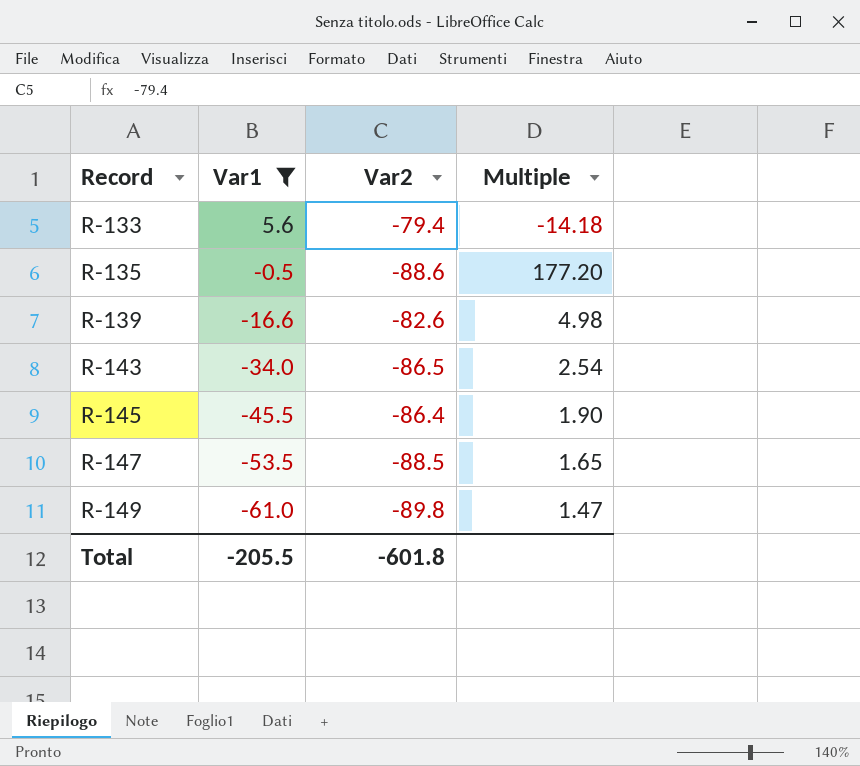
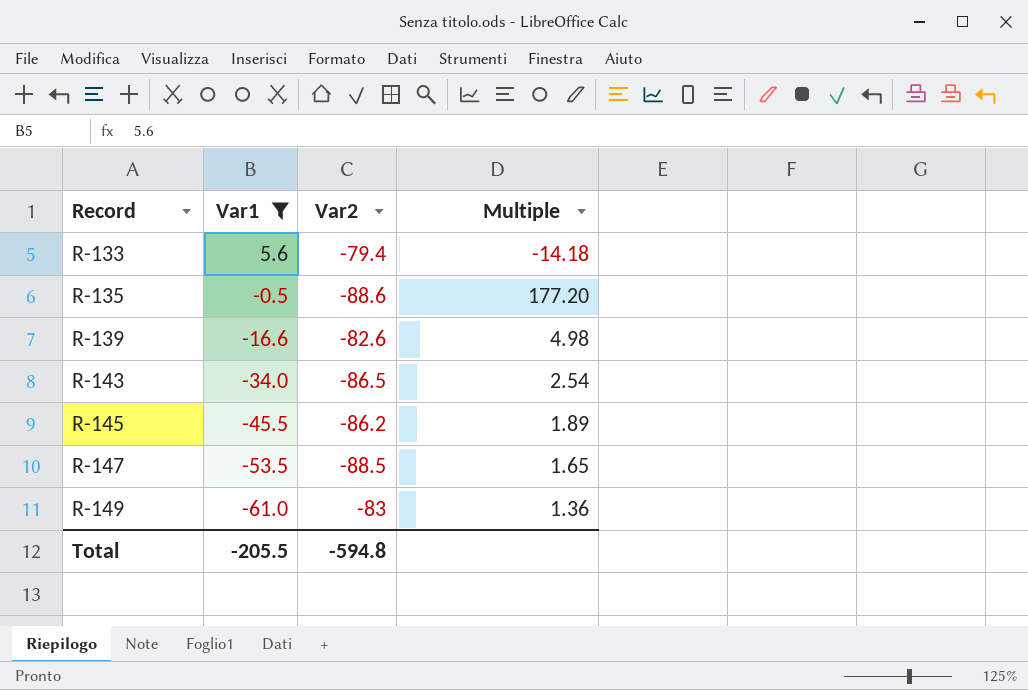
R-145 | Var2: -86.4 -> -86.2
R-145 | Multiple: 1.90 -> 1.89
R-149 | Var2: -89.8 -> -83
R-149 | Multiple: 1.47 -> 1.36
Total | Var2: -601.8 -> -594.8

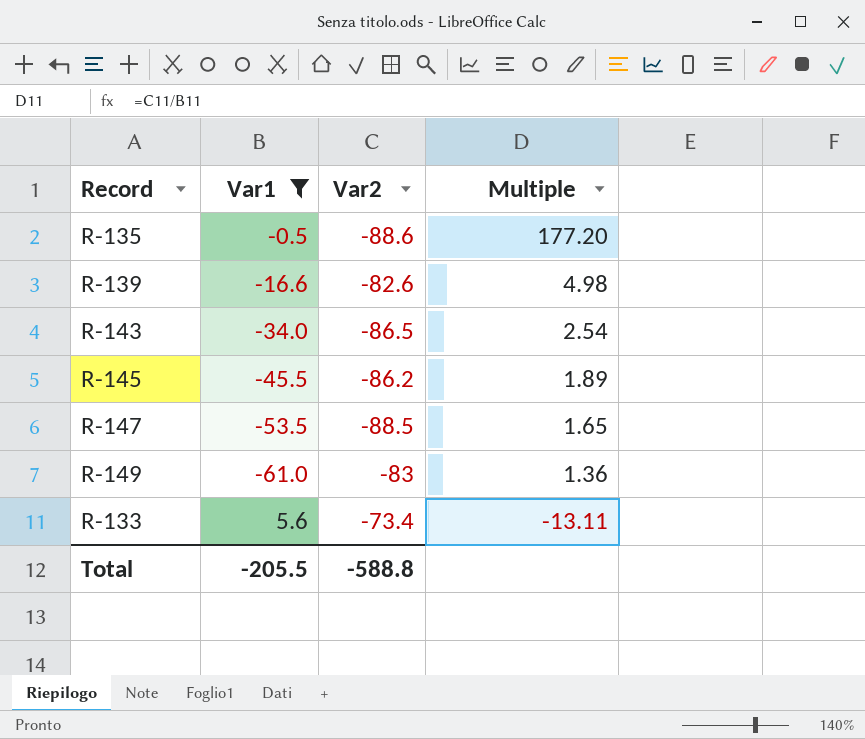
row order: Record ascending -> Multiple descending
R-133 | Var2: -79.4 -> -73.4
R-133 | Multiple: -14.18 -> -13.11
Total | Var2: -594.8 -> -588.8

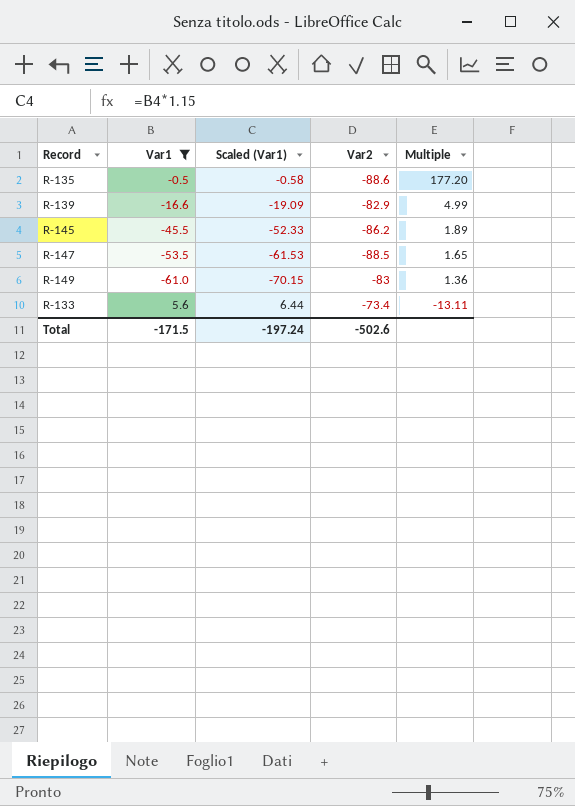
column Scaled (Var1) | formula: none -> [Var1] * 1.15
row R-143: -34.0 | -86.5 | 2.54 -> none
R-139 | Var2: -82.6 -> -82.9
R-139 | Multiple: 4.98 -> 4.99
Total | Var1: -205.5 -> -171.5
Total | Var2: -588.8 -> -502.6

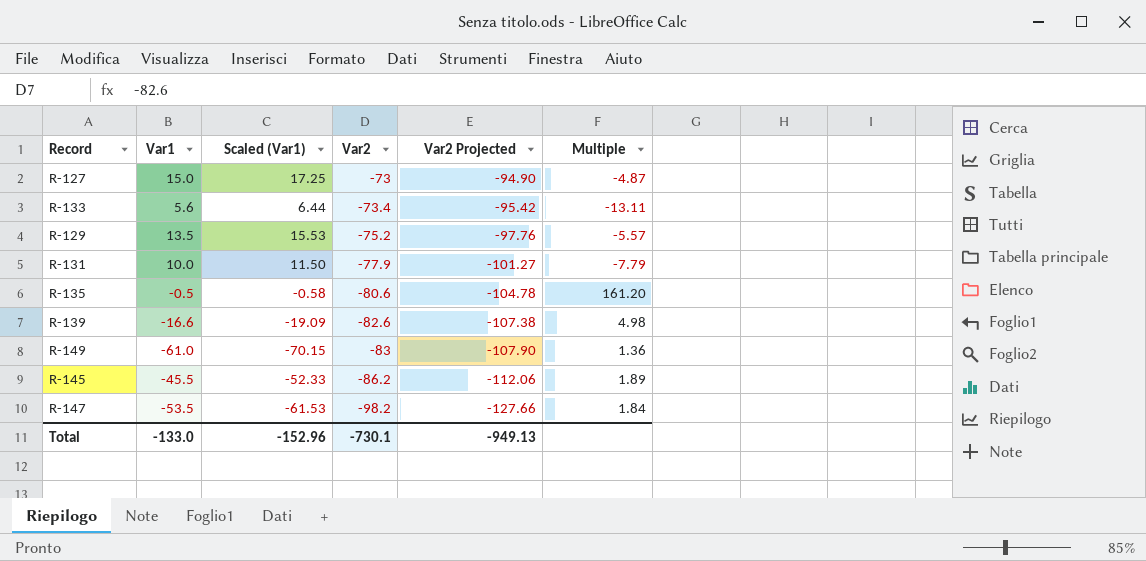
filter: Var1 <= 5.6 -> none
row order: Multiple descending -> Var2 descending
column Var2 Projected | formula: none -> [Var2] * 1.3
R-135 | Var2: -88.6 -> -80.6
R-135 | Multiple: 177.20 -> 161.20
R-139 | Var2: -82.9 -> -82.6
R-139 | Multiple: 4.99 -> 4.98
R-147 | Var2: -88.5 -> -98.2
R-147 | Multiple: 1.65 -> 1.84
Total | Var1: -171.5 -> -133.0
Total | Scaled (Var1): -197.24 -> -152.96
Total | Var2: -502.6 -> -730.1

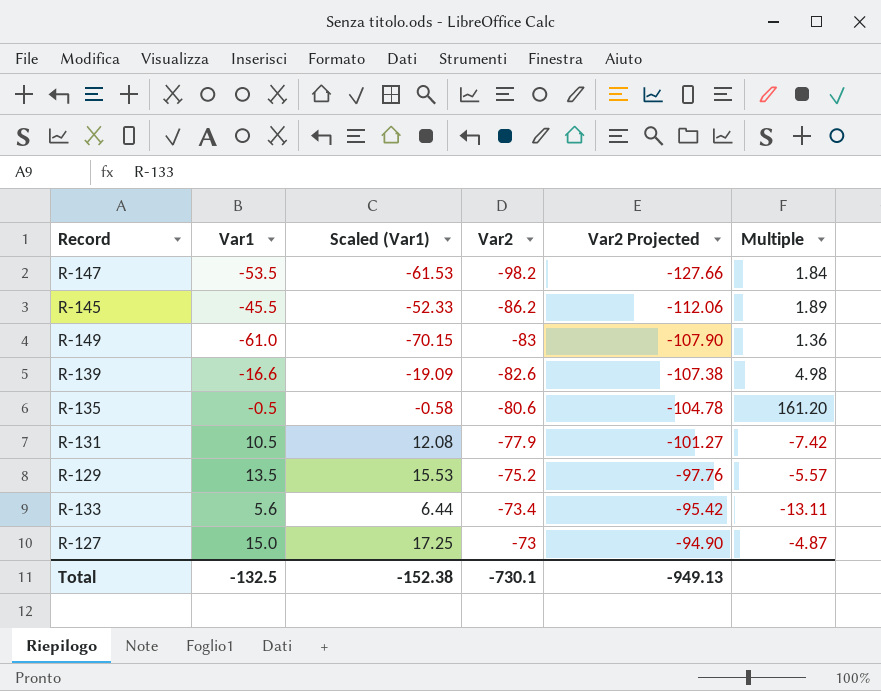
row order: Var2 descending -> Var2 ascending
R-131 | Var1: 10.0 -> 10.5
R-131 | Scaled (Var1): 11.50 -> 12.08
R-131 | Multiple: -7.79 -> -7.42
Total | Var1: -133.0 -> -132.5
Total | Scaled (Var1): -152.96 -> -152.38

